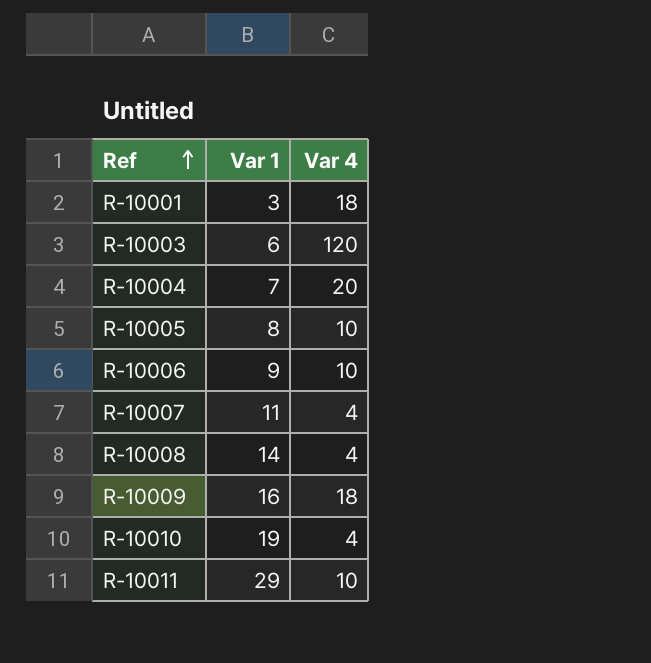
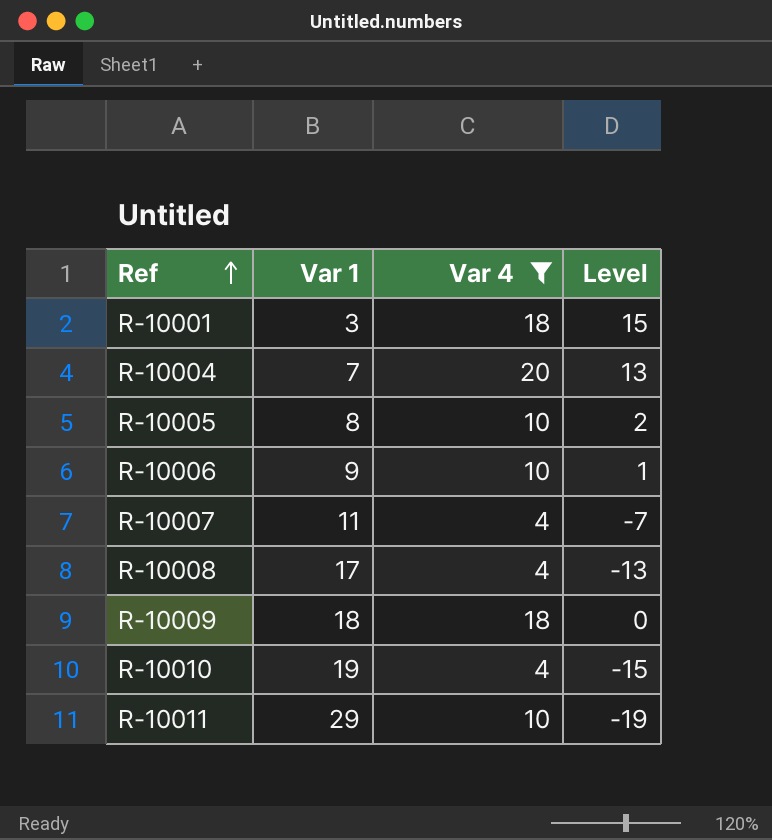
filter: none -> Var 4 != 120
column Level | formula: none -> [Var 4] - [Var 1]
R-10008 | Var 1: 14 -> 17
R-10009 | Var 1: 16 -> 18

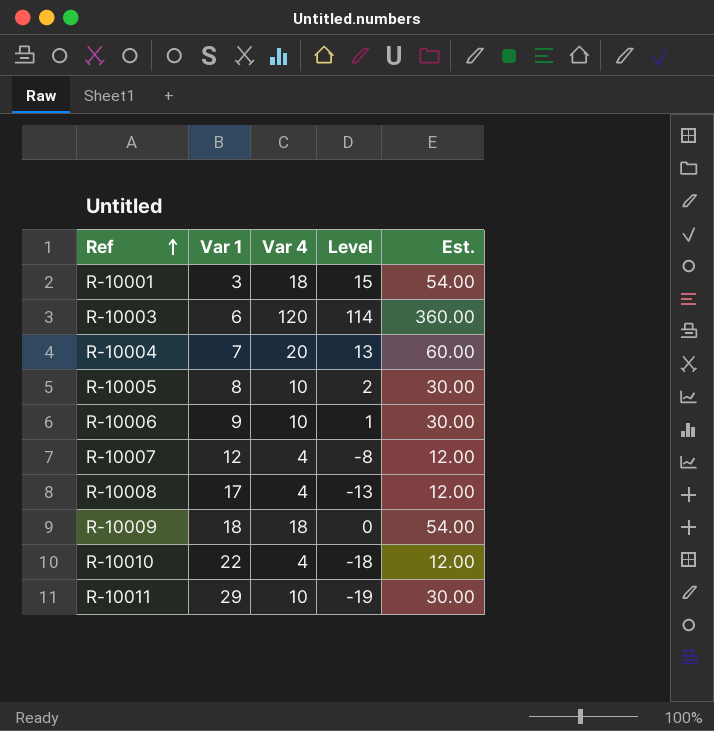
filter: Var 4 != 120 -> none
column Est. | formula: none -> [Var 4] * 3
R-10007 | Var 1: 11 -> 12
R-10007 | Level: -7 -> -8
R-10010 | Var 1: 19 -> 22
R-10010 | Level: -15 -> -18

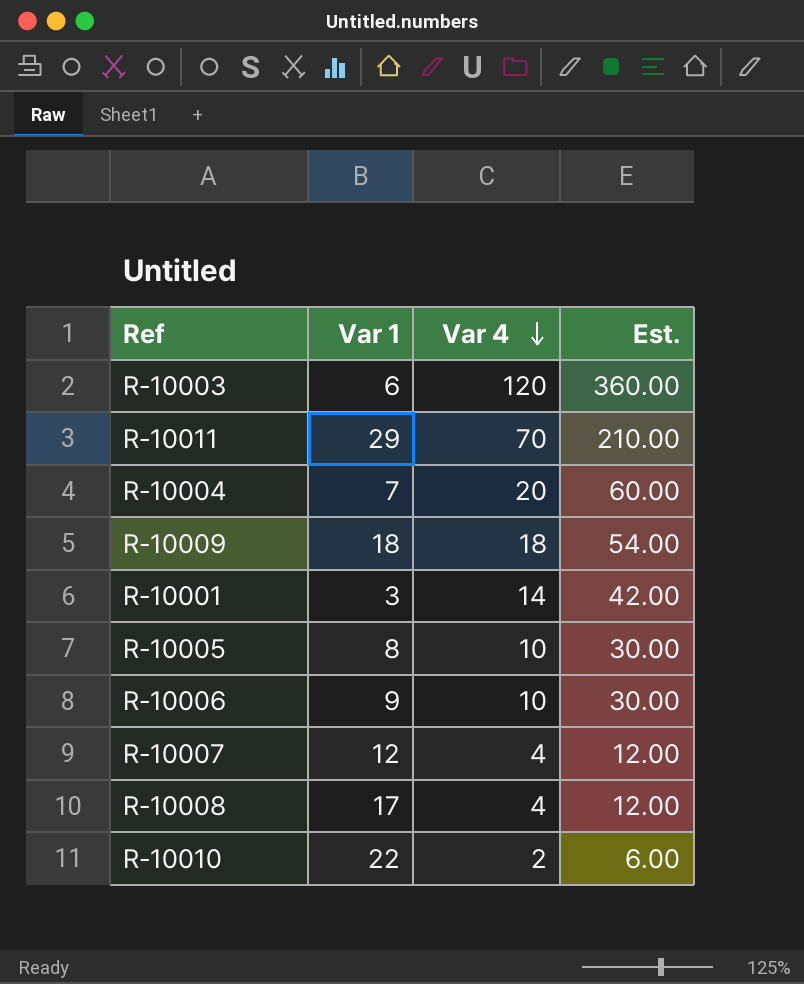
row order: Ref ascending -> Var 4 descending
column Level | formula: [Var 4] - [Var 1] -> none
R-10011 | Var 4: 10 -> 70
R-10011 | Est.: 30.00 -> 210.00
R-10001 | Var 4: 18 -> 14
R-10001 | Est.: 54.00 -> 42.00
R-10010 | Var 4: 4 -> 2
R-10010 | Est.: 12.00 -> 6.00

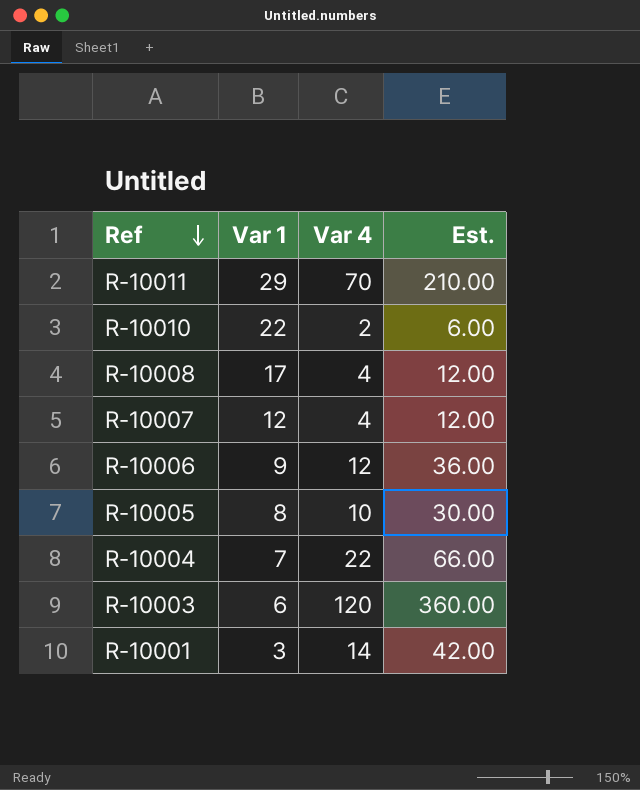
row order: Var 4 descending -> Ref descending
row R-10009: 18 | 18 | 54.00 -> none
R-10006 | Var 4: 10 -> 12
R-10006 | Est.: 30.00 -> 36.00
R-10004 | Var 4: 20 -> 22
R-10004 | Est.: 60.00 -> 66.00

